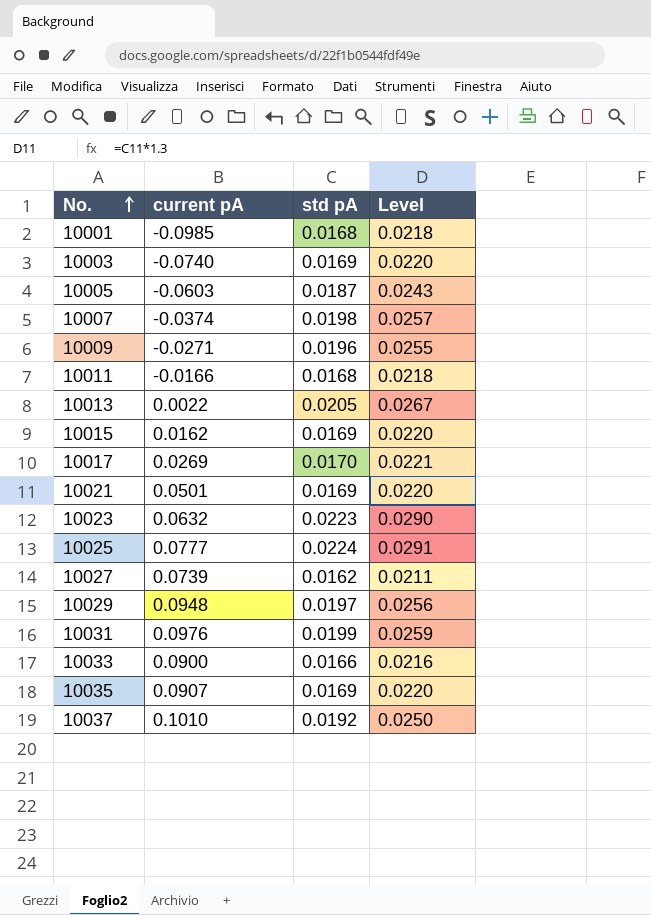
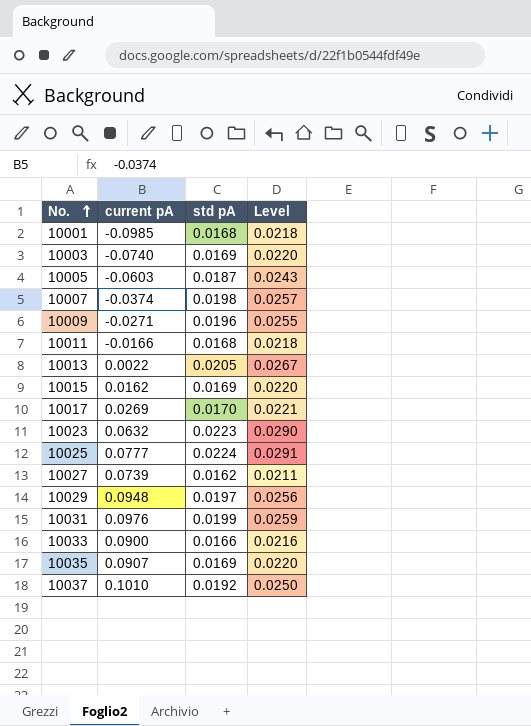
row 10021: 0.0501 | 0.0169 | 0.0220 -> none

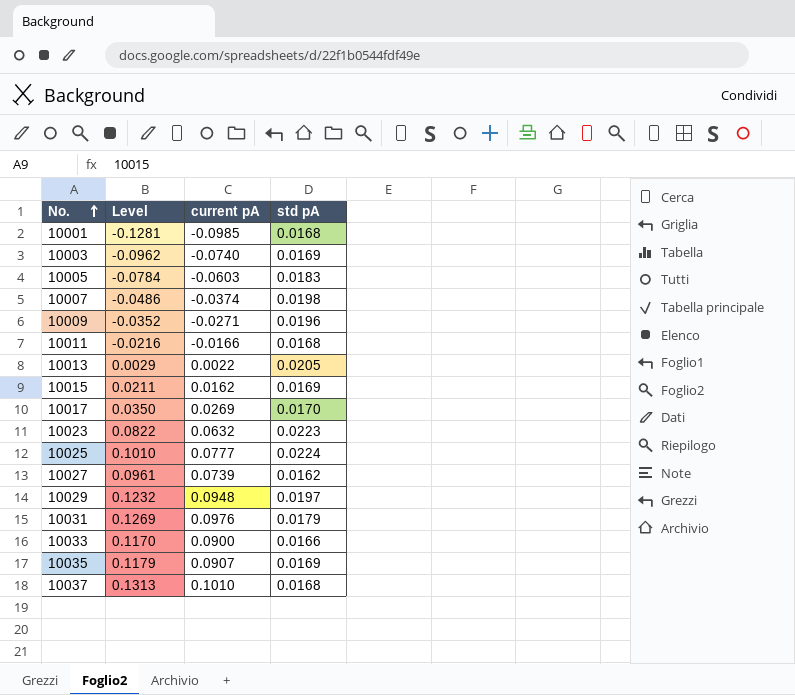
column Level | formula: [std pA] * 1.3 -> [current pA] * 1.3
column Level | position: 4 -> 2
10005 | std pA: 0.0187 -> 0.0183
10031 | std pA: 0.0199 -> 0.0179
10037 | std pA: 0.0192 -> 0.0168

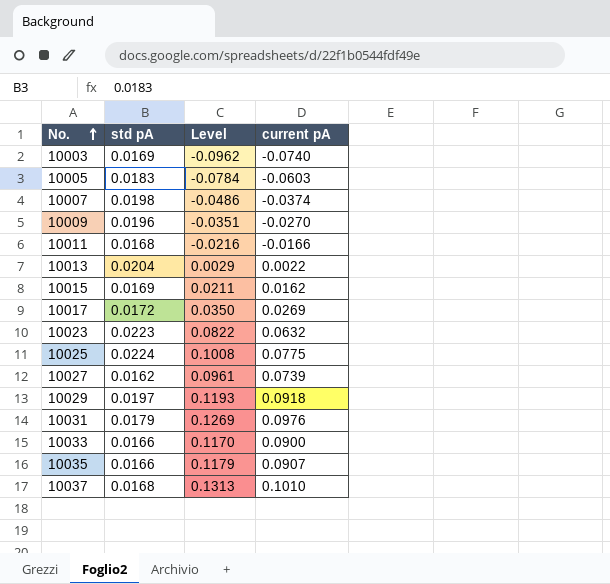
column std pA | position: 4 -> 2
row 10001: -0.1281 | -0.0985 | 0.0168 -> none
10009 | Level: -0.0352 -> -0.0351
10009 | current pA: -0.0271 -> -0.0270
10013 | std pA: 0.0205 -> 0.0204
10017 | std pA: 0.0170 -> 0.0172
10025 | Level: 0.1010 -> 0.1008
10025 | current pA: 0.0777 -> 0.0775
10029 | Level: 0.1232 -> 0.1193
10029 | current pA: 0.0948 -> 0.0918
10035 | std pA: 0.0169 -> 0.0166

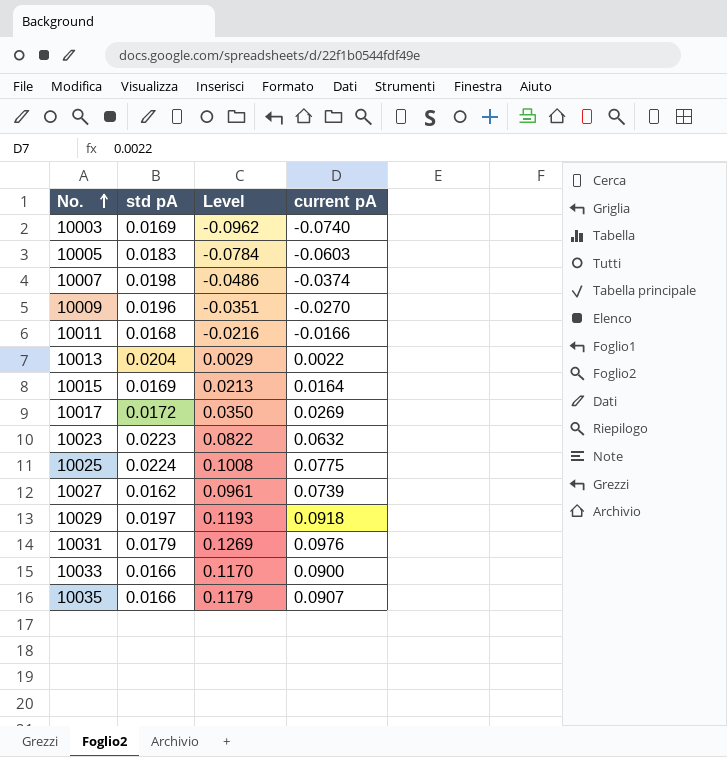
row 10037: 0.0168 | 0.1313 | 0.1010 -> none
10015 | Level: 0.0211 -> 0.0213
10015 | current pA: 0.0162 -> 0.0164

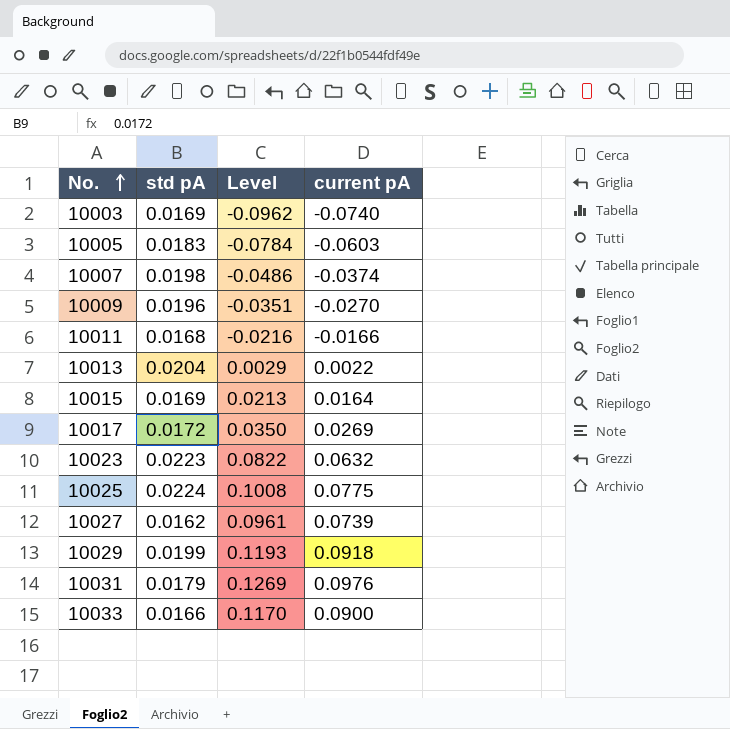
row 10035: 0.0166 | 0.1179 | 0.0907 -> none
10029 | std pA: 0.0197 -> 0.0199

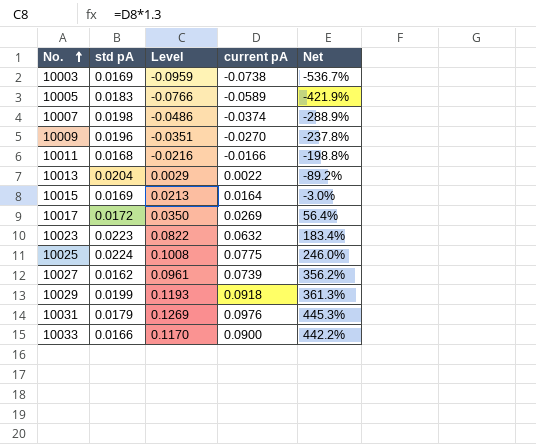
column Net | formula: none -> ([current pA] - [std pA]) / [std pA]
10003 | Level: -0.0962 -> -0.0959
10003 | current pA: -0.0740 -> -0.0738
10005 | Level: -0.0784 -> -0.0766
10005 | current pA: -0.0603 -> -0.0589

